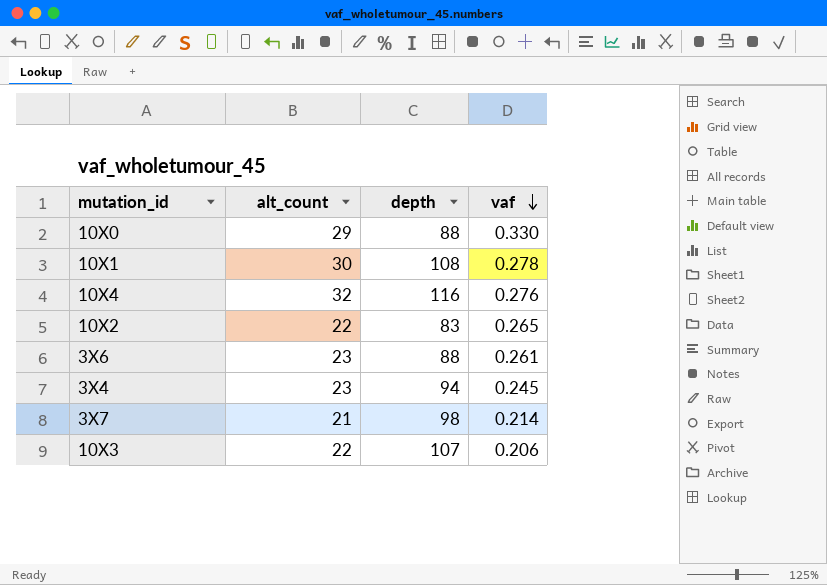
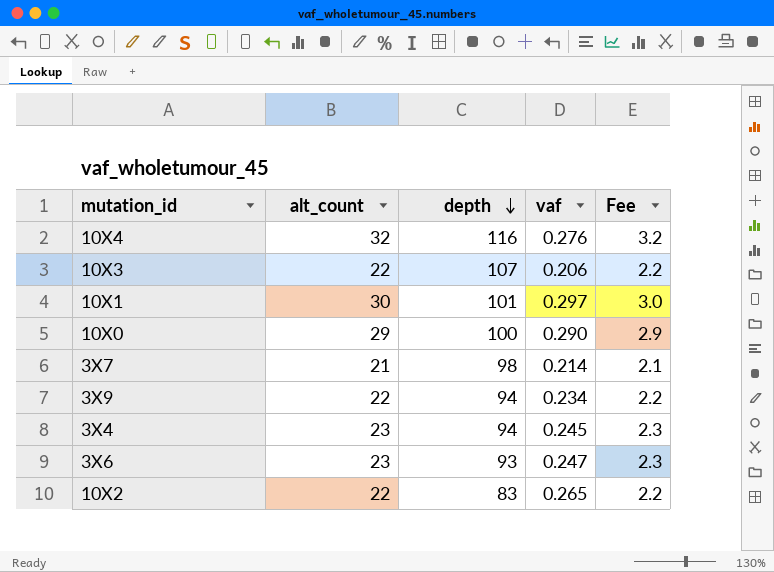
row order: vaf descending -> depth descending
column Fee | formula: none -> [alt_count] * 0.1
10X1 | depth: 108 -> 101
10X1 | vaf: 0.278 -> 0.297
10X0 | depth: 88 -> 100
10X0 | vaf: 0.330 -> 0.290
row 3X9: none -> 22 | 94 | 0.234 | 2.2
3X6 | depth: 88 -> 93
3X6 | vaf: 0.261 -> 0.247

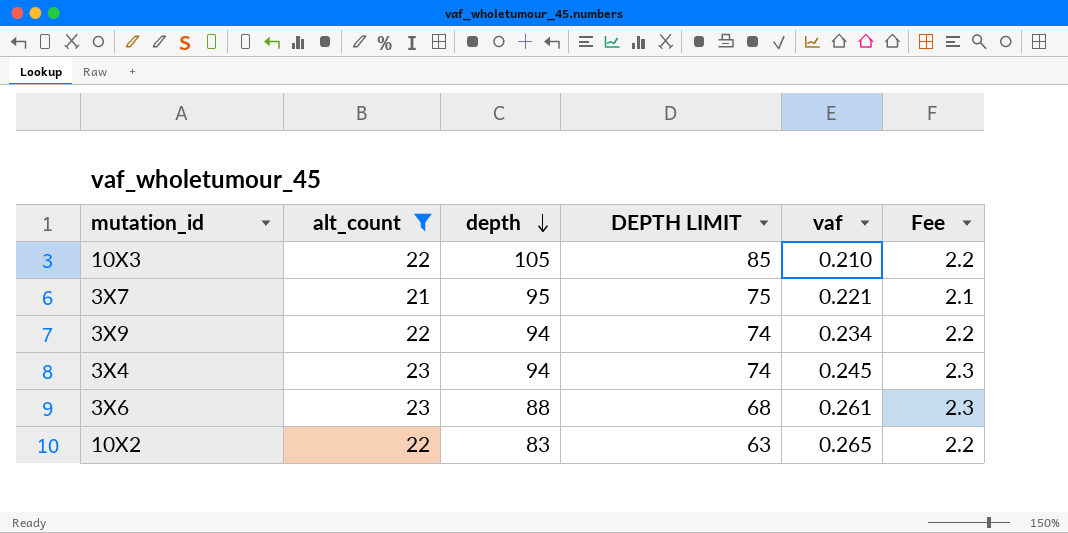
filter: none -> alt_count <= 23
column DEPTH LIMIT | formula: none -> [depth] - 20
10X3 | depth: 107 -> 105
10X3 | vaf: 0.206 -> 0.210
3X7 | depth: 98 -> 95
3X7 | vaf: 0.214 -> 0.221
3X6 | depth: 93 -> 88
3X6 | vaf: 0.247 -> 0.261

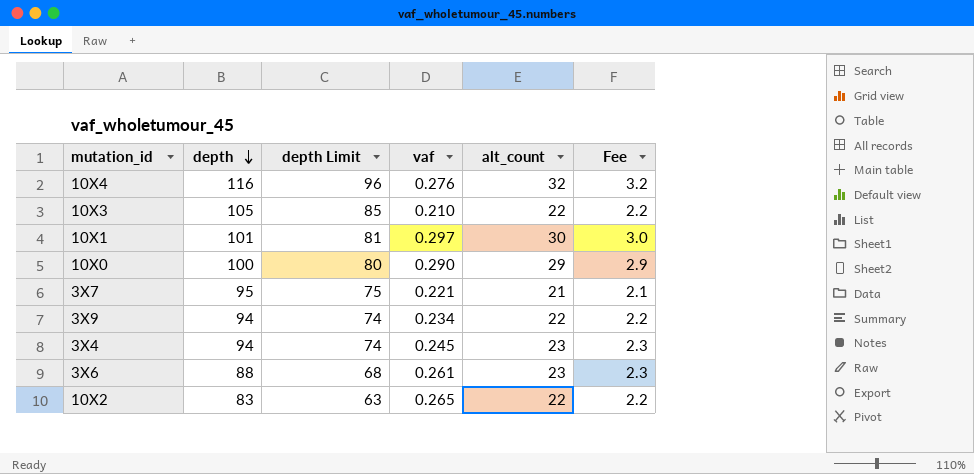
filter: alt_count <= 23 -> none
column name: DEPTH LIMIT -> depth Limit
column alt_count | position: 2 -> 5

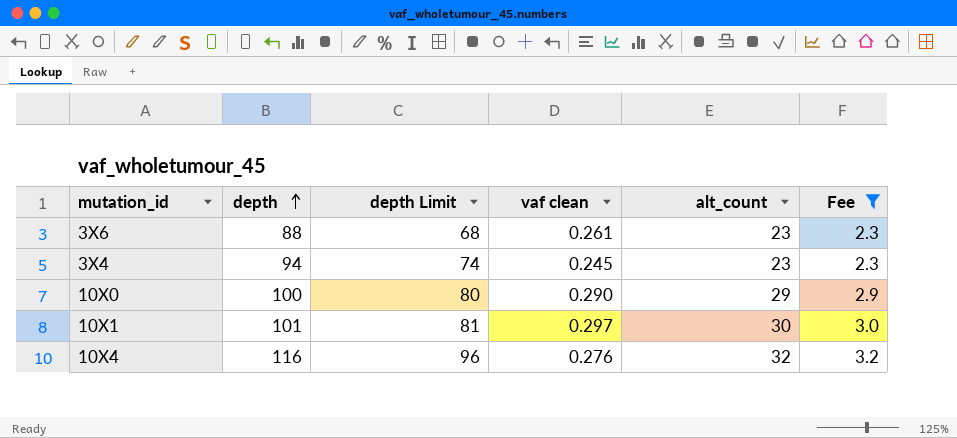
filter: none -> Fee >= 2.3
row order: depth descending -> depth ascending
column name: vaf -> vaf clean

